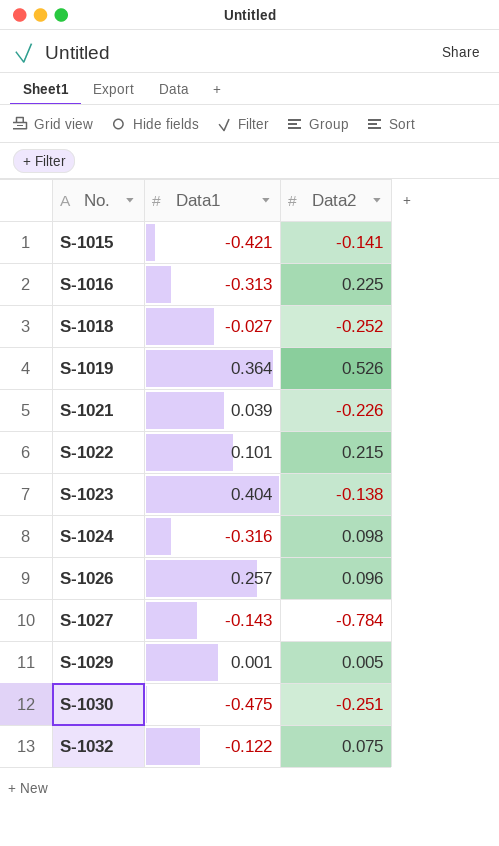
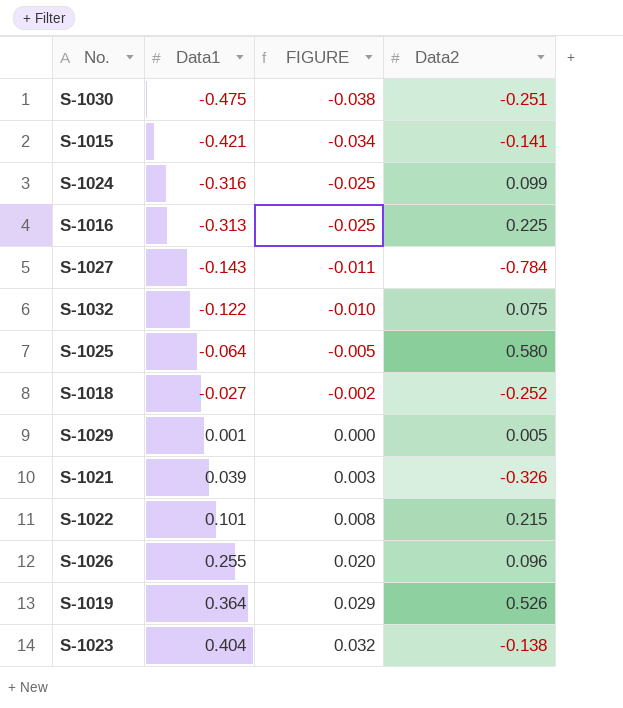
row order: No. ascending -> Data1 ascending
column FIGURE | formula: none -> [Data1] * 0.08
S-1024 | Data2: 0.098 -> 0.099
row S-1025: none -> -0.064 | -0.005 | 0.580
S-1021 | Data2: -0.226 -> -0.326
S-1026 | Data1: 0.257 -> 0.255

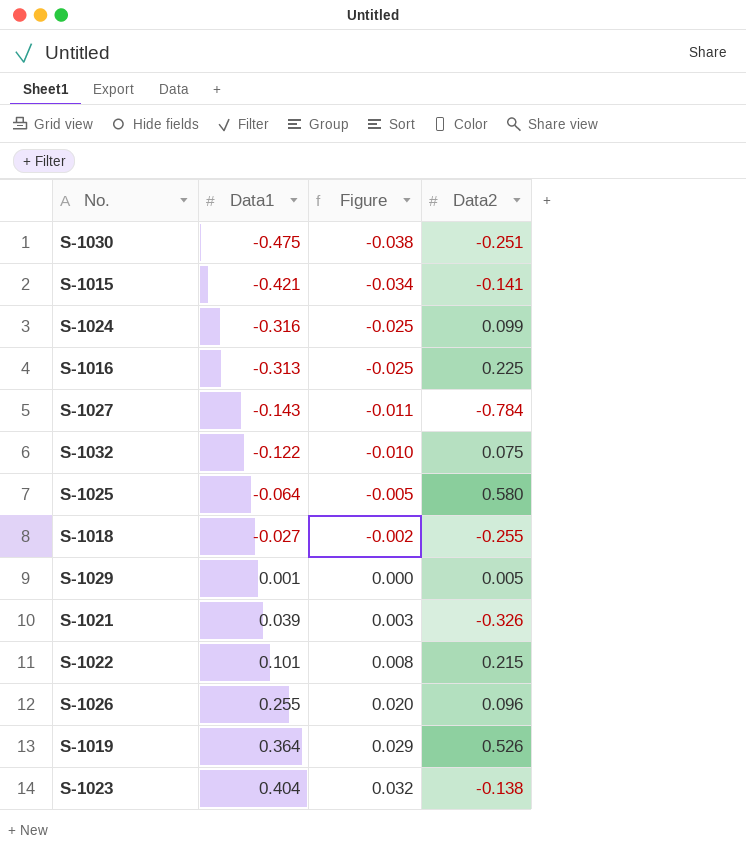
column name: FIGURE -> Figure
S-1018 | Data2: -0.252 -> -0.255

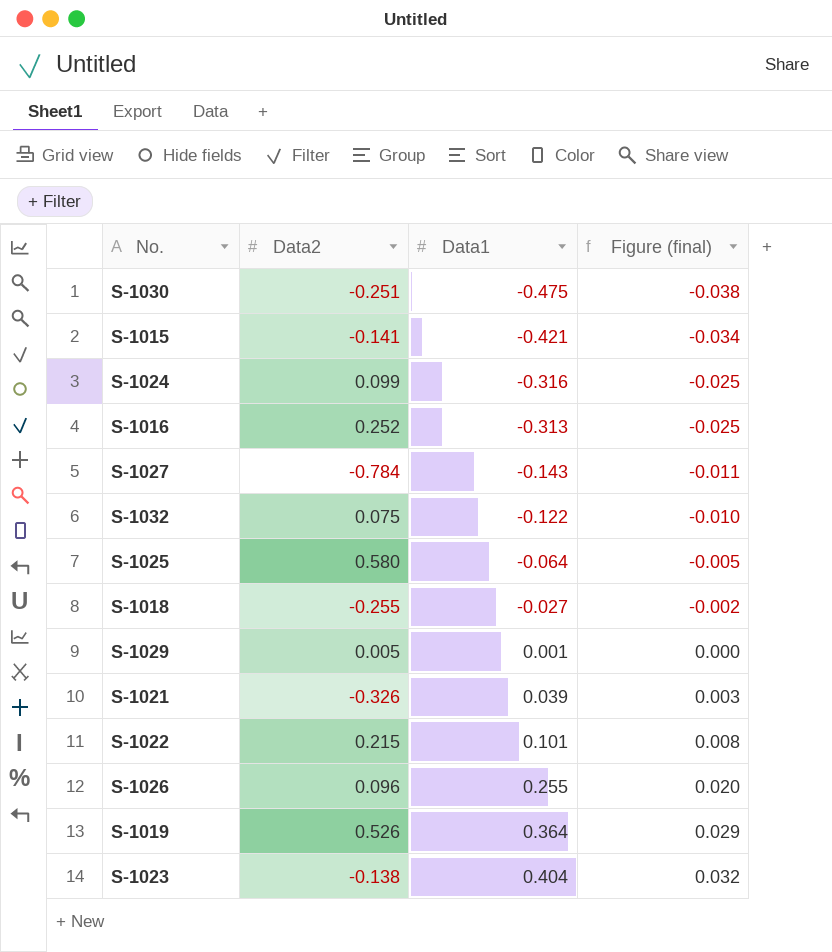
column Data2 | position: 4 -> 2
column name: Figure -> Figure (final)
S-1016 | Data2: 0.225 -> 0.252

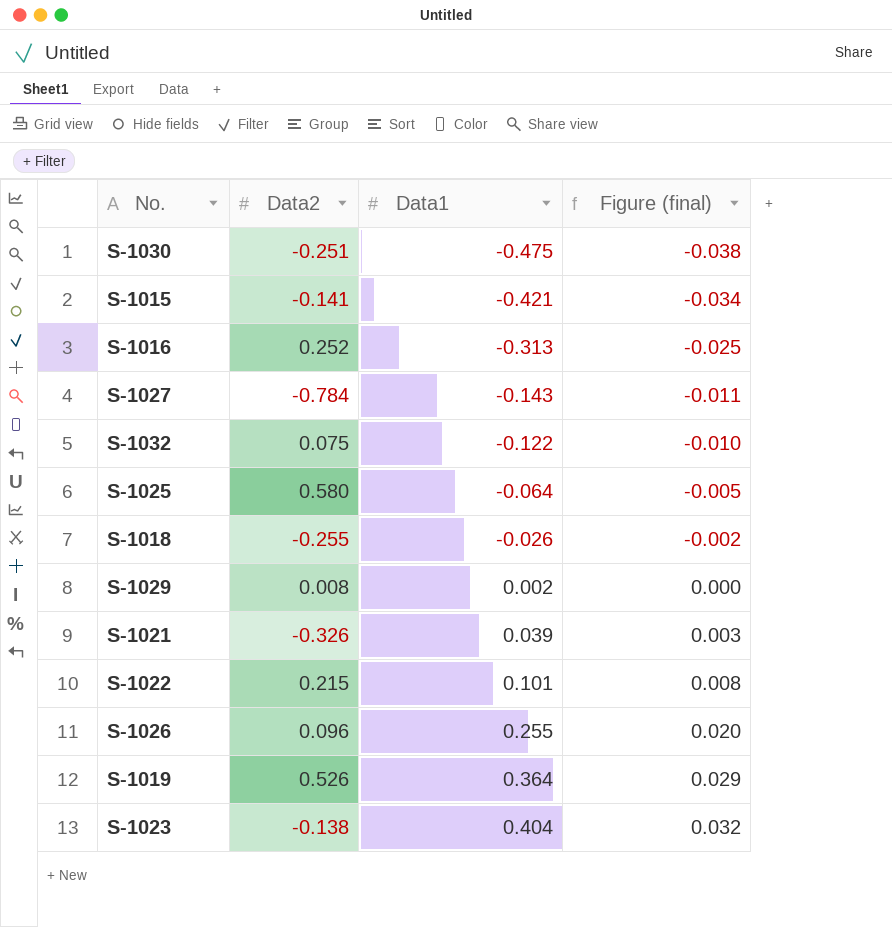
row S-1024: 0.099 | -0.316 | -0.025 -> none
S-1018 | Data1: -0.027 -> -0.026
S-1029 | Data2: 0.005 -> 0.008
S-1029 | Data1: 0.001 -> 0.002

